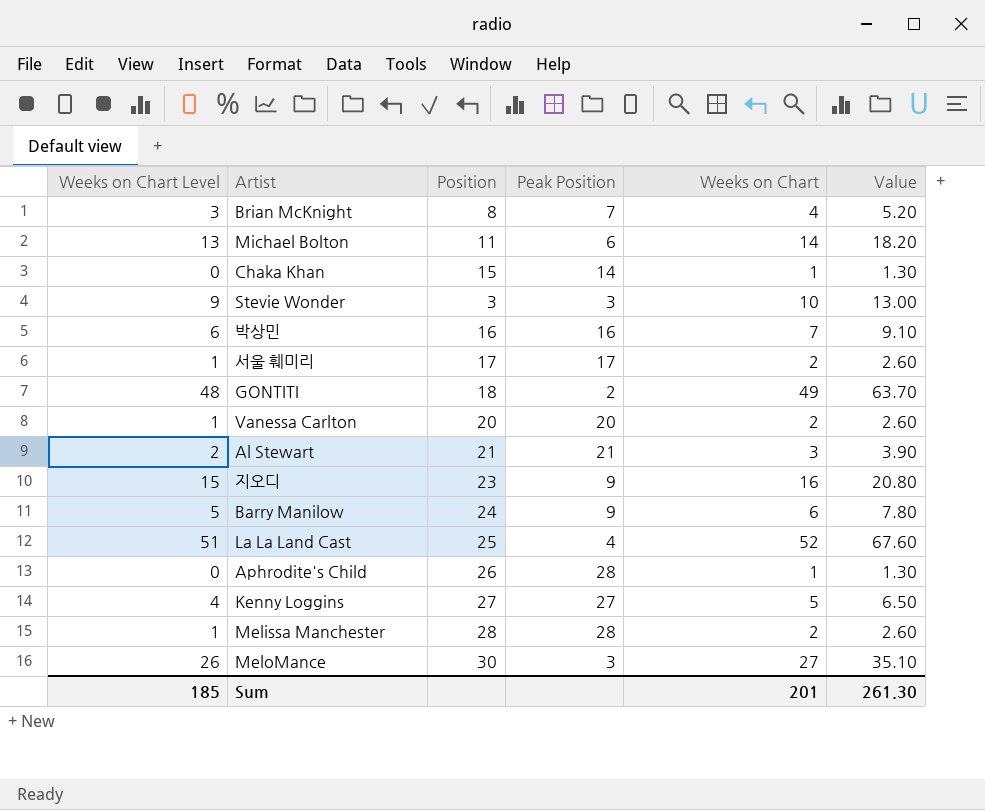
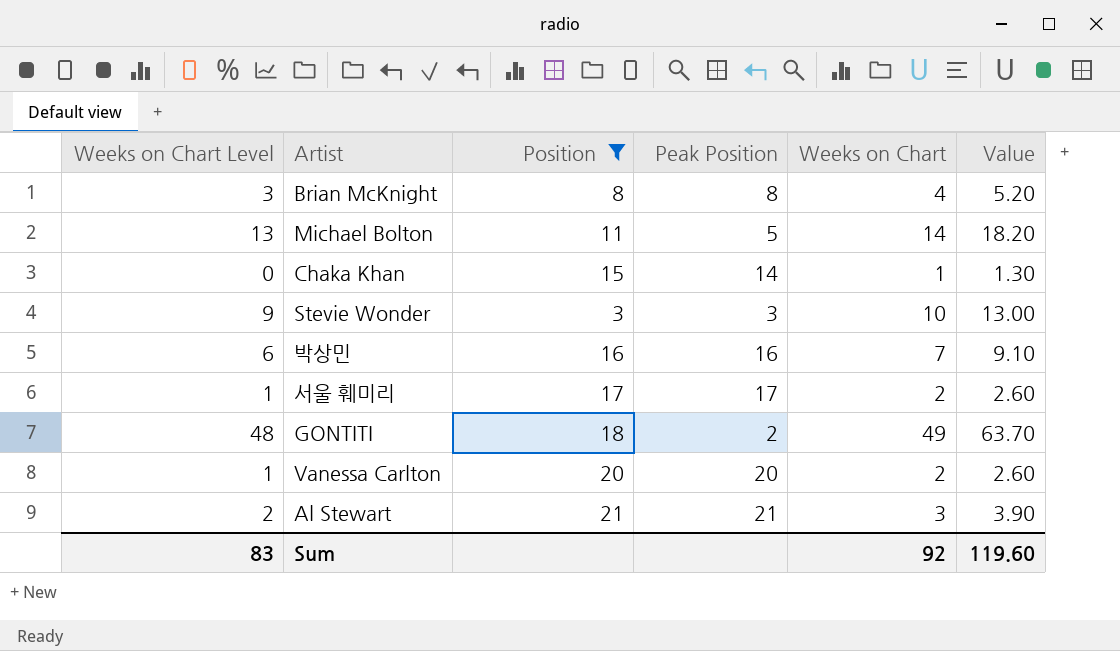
filter: none -> Position <= 21
Brian McKnight | Peak Position: 7 -> 8
Michael Bolton | Peak Position: 6 -> 5
Sum | Weeks on Chart Level: 185 -> 83
Sum | Weeks on Chart: 201 -> 92
Sum | Value: 261.30 -> 119.60

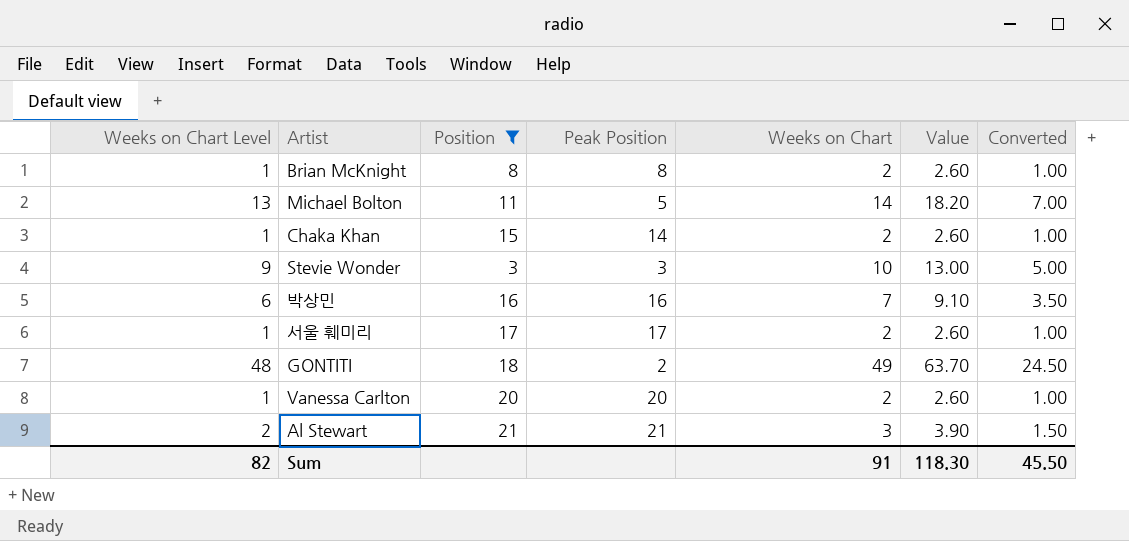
column Converted | formula: none -> [Weeks on Chart] * 0.5
Brian McKnight | Weeks on Chart Level: 3 -> 1
Brian McKnight | Weeks on Chart: 4 -> 2
Brian McKnight | Value: 5.20 -> 2.60
Chaka Khan | Weeks on Chart Level: 0 -> 1
Chaka Khan | Weeks on Chart: 1 -> 2
Chaka Khan | Value: 1.30 -> 2.60
Sum | Weeks on Chart Level: 83 -> 82
Sum | Weeks on Chart: 92 -> 91
Sum | Value: 119.60 -> 118.30

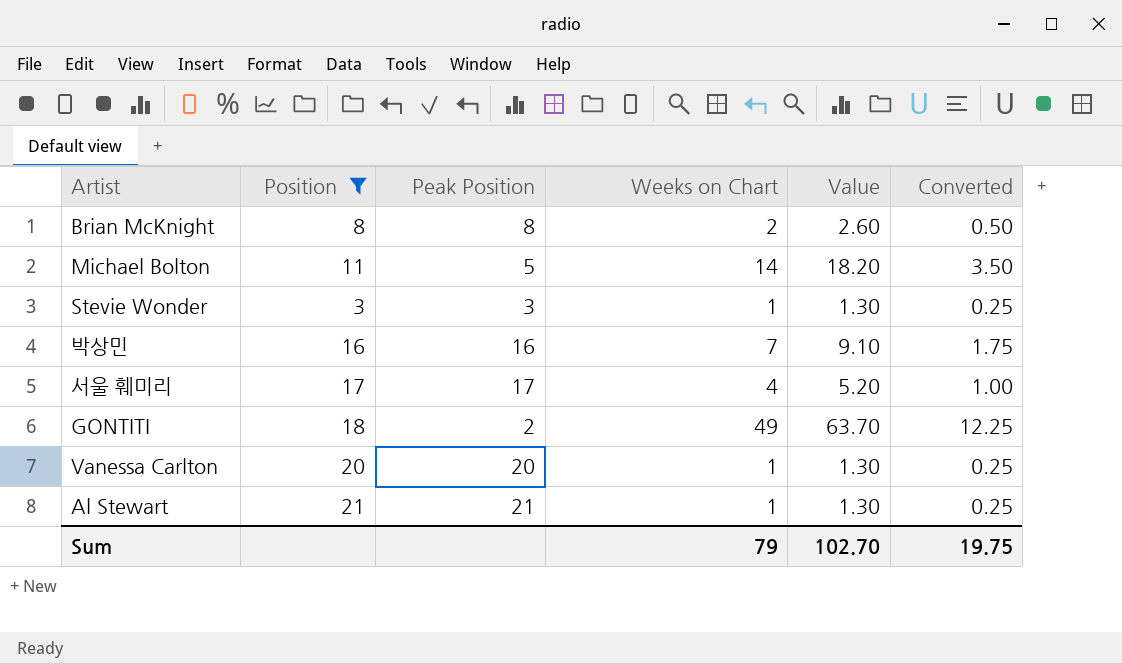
column Weeks on Chart Level | formula: [Weeks on Chart] - 1 -> none
column Converted | formula: [Weeks on Chart] * 0.5 -> [Weeks on Chart] * 0.25
row Chaka Khan: 1 | 15 | 14 | 2 | 2.60 | 1.00 -> none
Stevie Wonder | Weeks on Chart: 10 -> 1
Stevie Wonder | Value: 13.00 -> 1.30
서울 훼미리 | Weeks on Chart: 2 -> 4
서울 훼미리 | Value: 2.60 -> 5.20
Vanessa Carlton | Weeks on Chart: 2 -> 1
Vanessa Carlton | Value: 2.60 -> 1.30
Al Stewart | Weeks on Chart: 3 -> 1
Al Stewart | Value: 3.90 -> 1.30
Sum | Weeks on Chart: 91 -> 79
Sum | Value: 118.30 -> 102.70
Sum | Converted: 45.50 -> 19.75

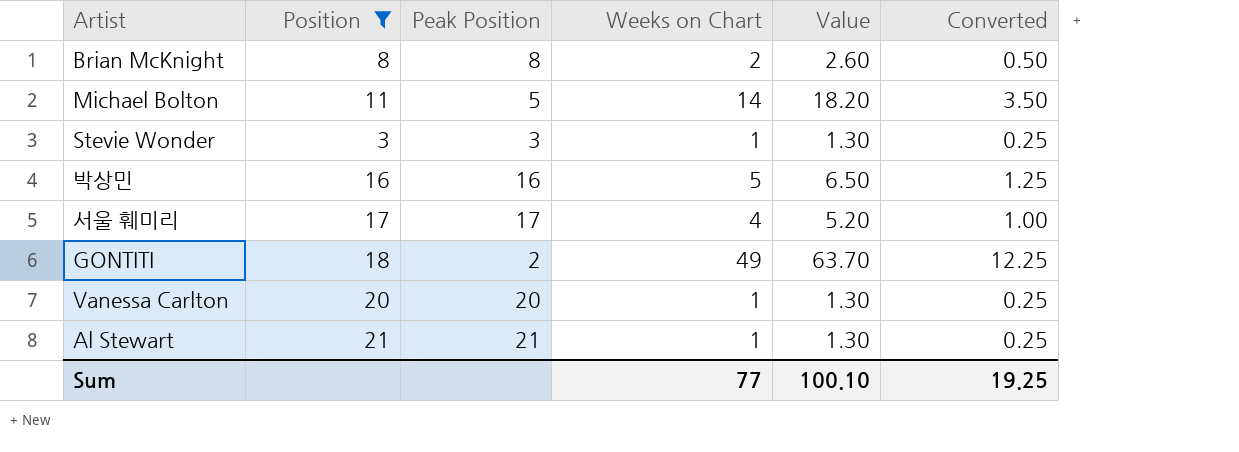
박상민 | Weeks on Chart: 7 -> 5
박상민 | Value: 9.10 -> 6.50
박상민 | Converted: 1.75 -> 1.25
Sum | Weeks on Chart: 79 -> 77
Sum | Value: 102.70 -> 100.10
Sum | Converted: 19.75 -> 19.25

